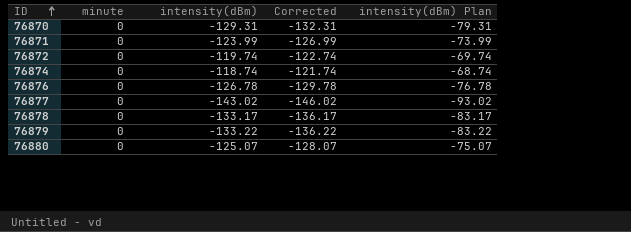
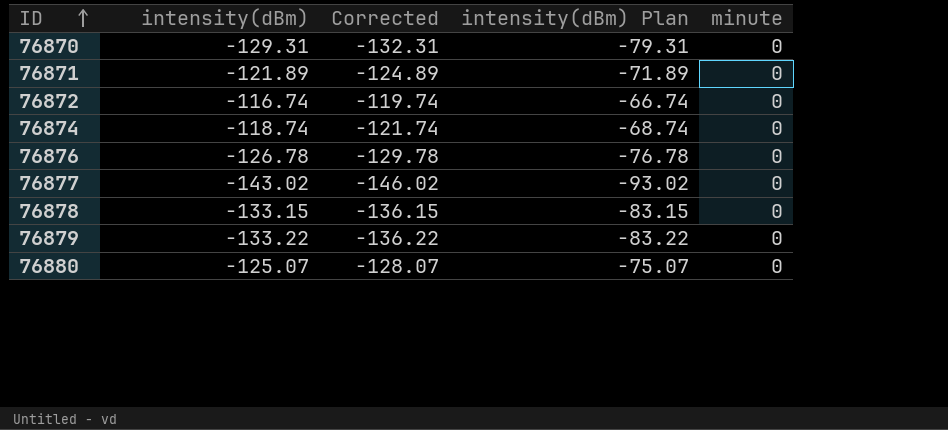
column minute | position: 2 -> 5
76871 | intensity(dBm): -123.99 -> -121.89
76871 | Corrected: -126.99 -> -124.89
76871 | intensity(dBm) Plan: -73.99 -> -71.89
76872 | intensity(dBm): -119.74 -> -116.74
76872 | Corrected: -122.74 -> -119.74
76872 | intensity(dBm) Plan: -69.74 -> -66.74
76878 | intensity(dBm): -133.17 -> -133.15
76878 | Corrected: -136.17 -> -136.15
76878 | intensity(dBm) Plan: -83.17 -> -83.15

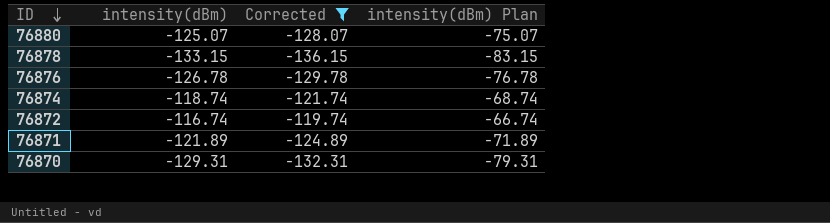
filter: none -> Corrected >= -136.15
row order: ID ascending -> ID descending
column minute | position: 5 -> none

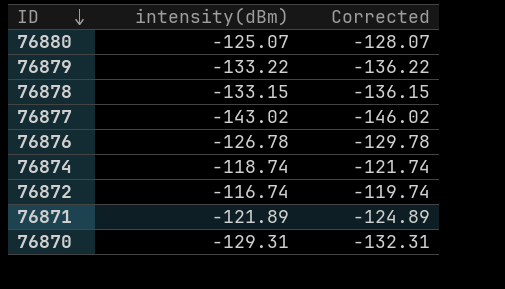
filter: Corrected >= -136.15 -> none
column intensity(dBm) Plan | formula: [intensity(dBm)] + 50 -> none

